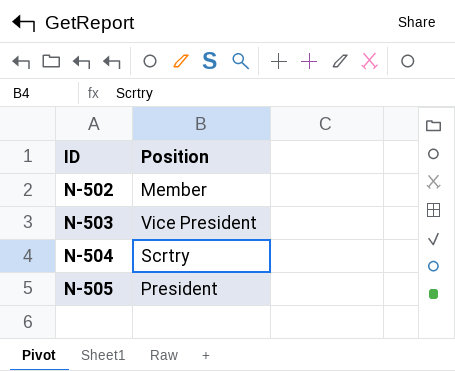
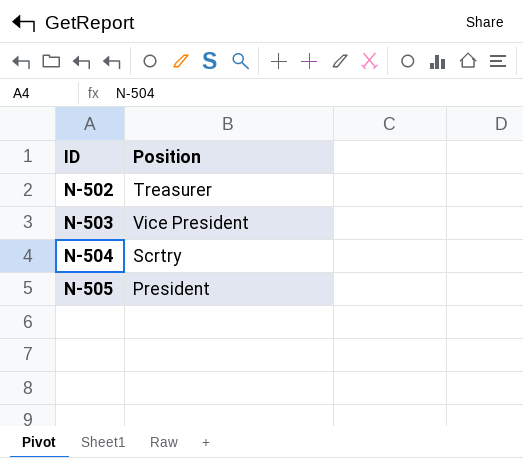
N-502 | Position: Member -> Treasurer

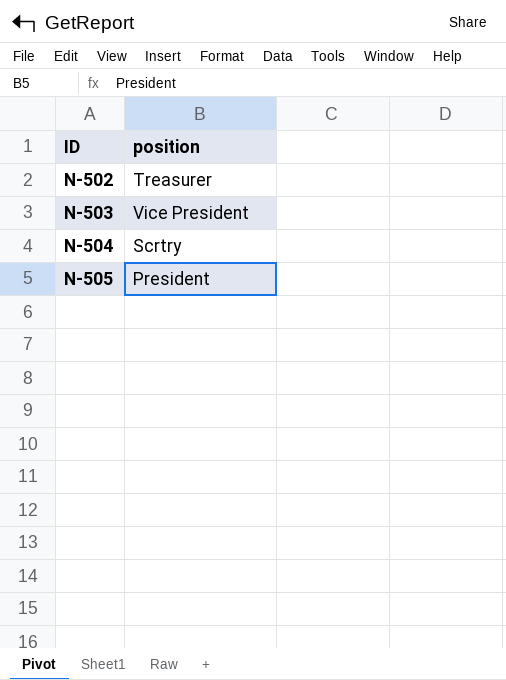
column name: Position -> position

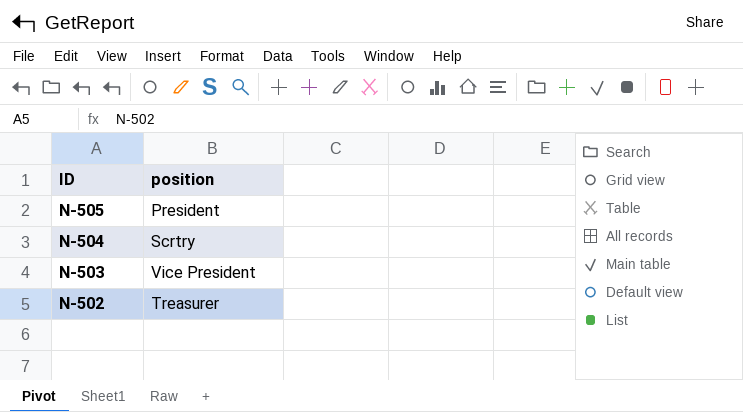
row order: ID ascending -> ID descending

